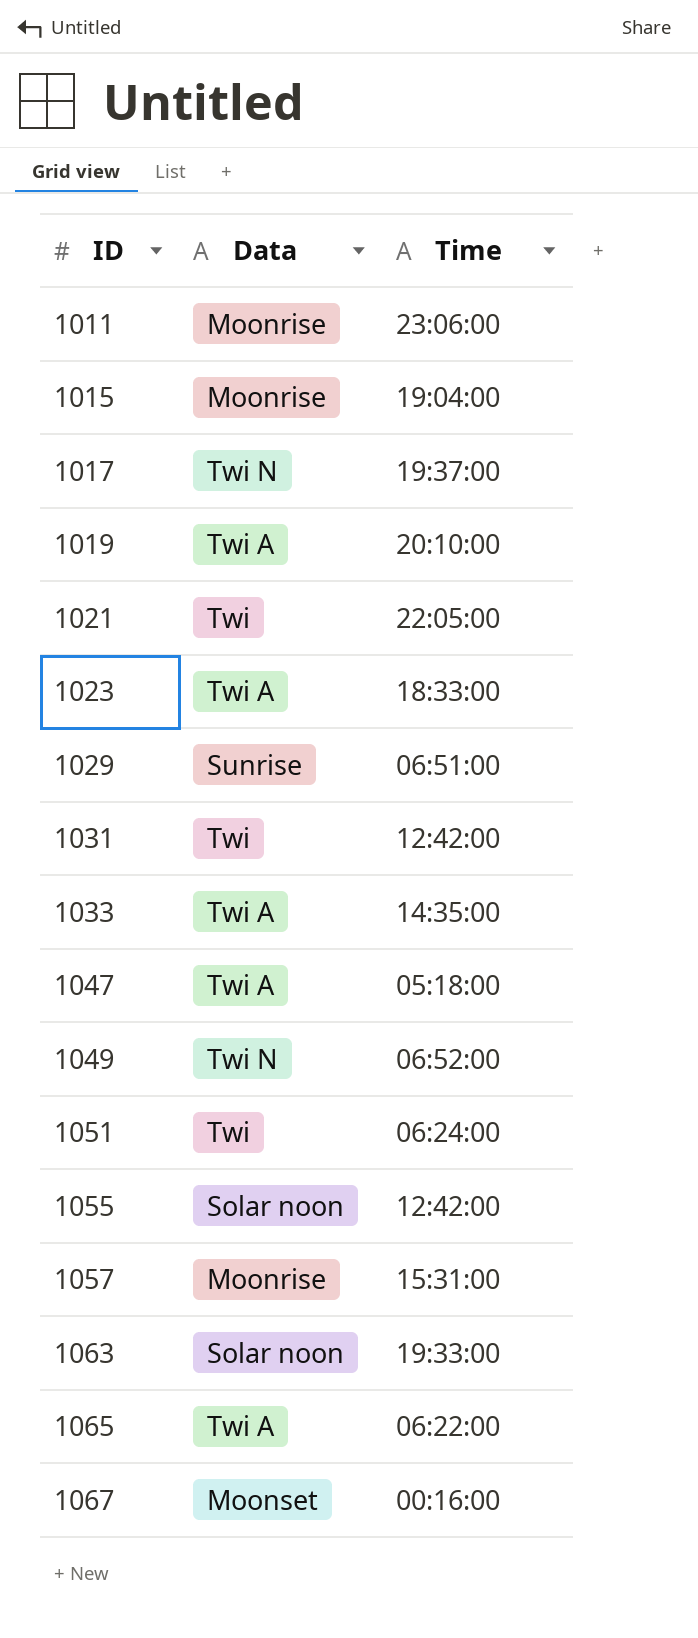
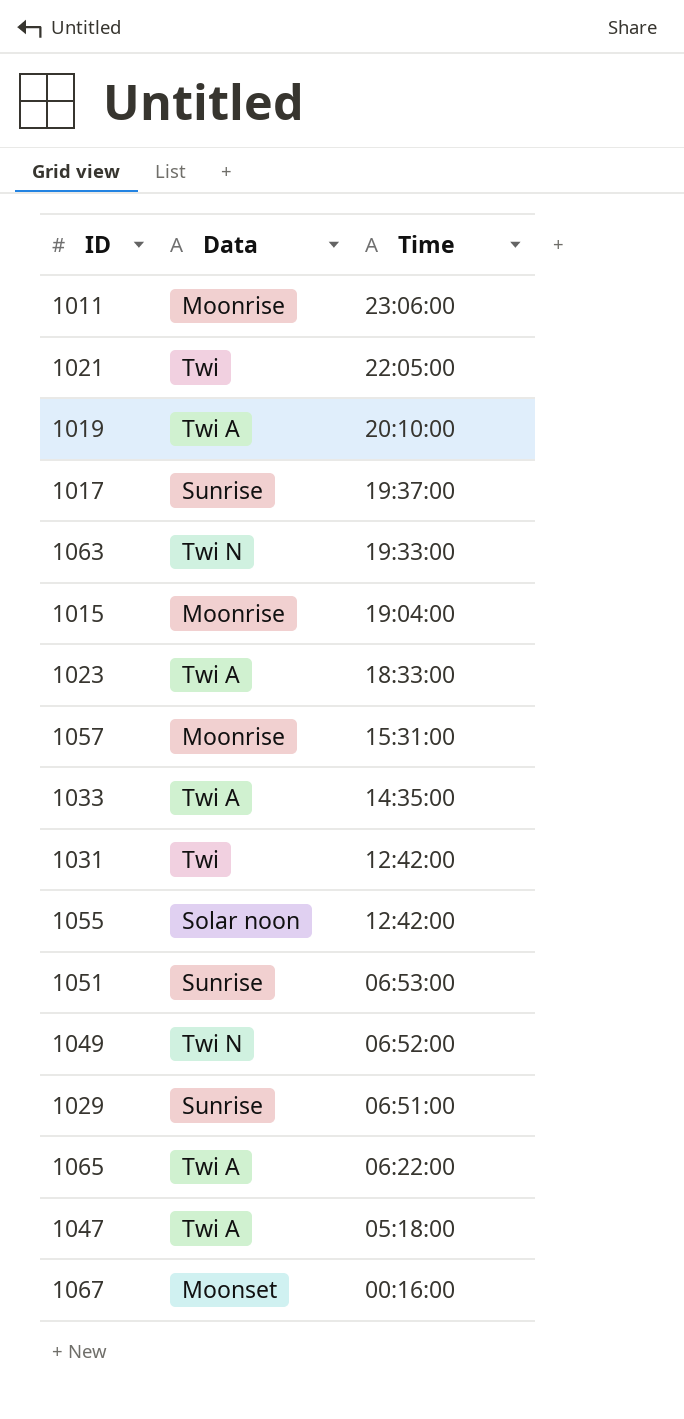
row order: ID ascending -> Time descending
1017 | Data: Twi N -> Sunrise
1063 | Data: Solar noon -> Twi N
1051 | Data: Twi -> Sunrise
1051 | Time: 06:24:00 -> 06:53:00

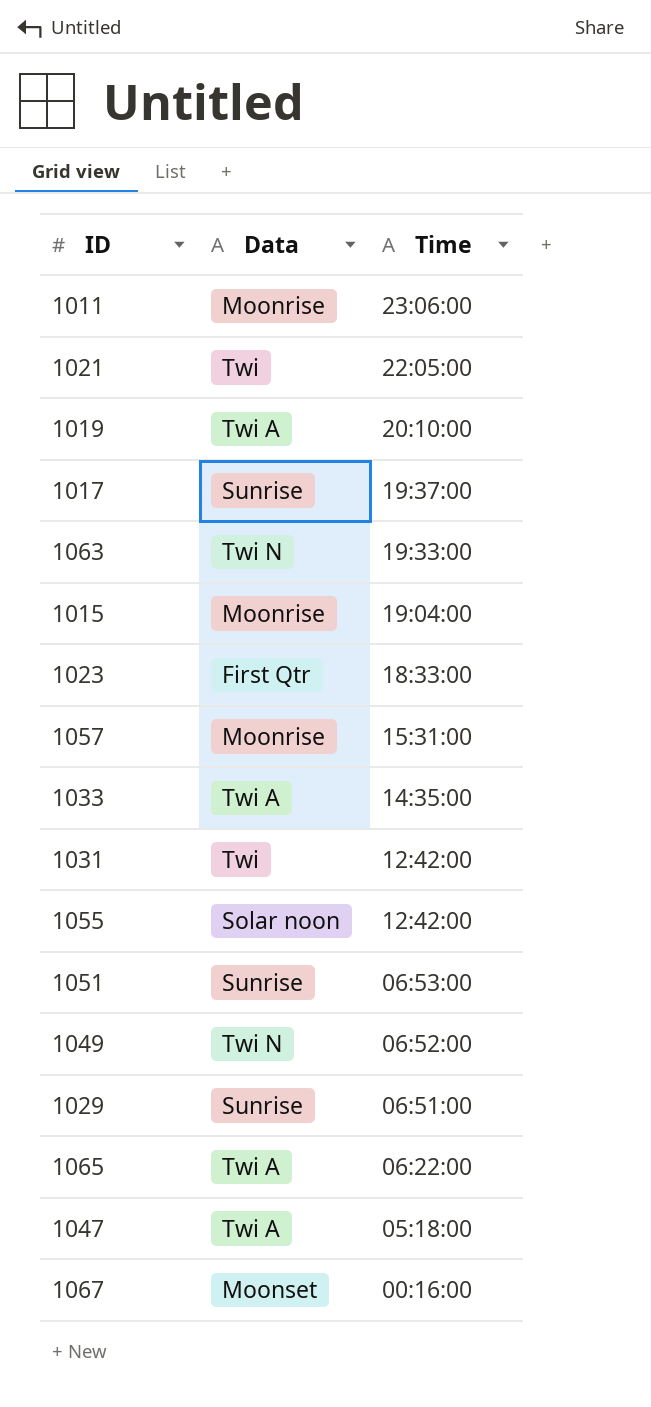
1023 | Data: Twi A -> First Qtr

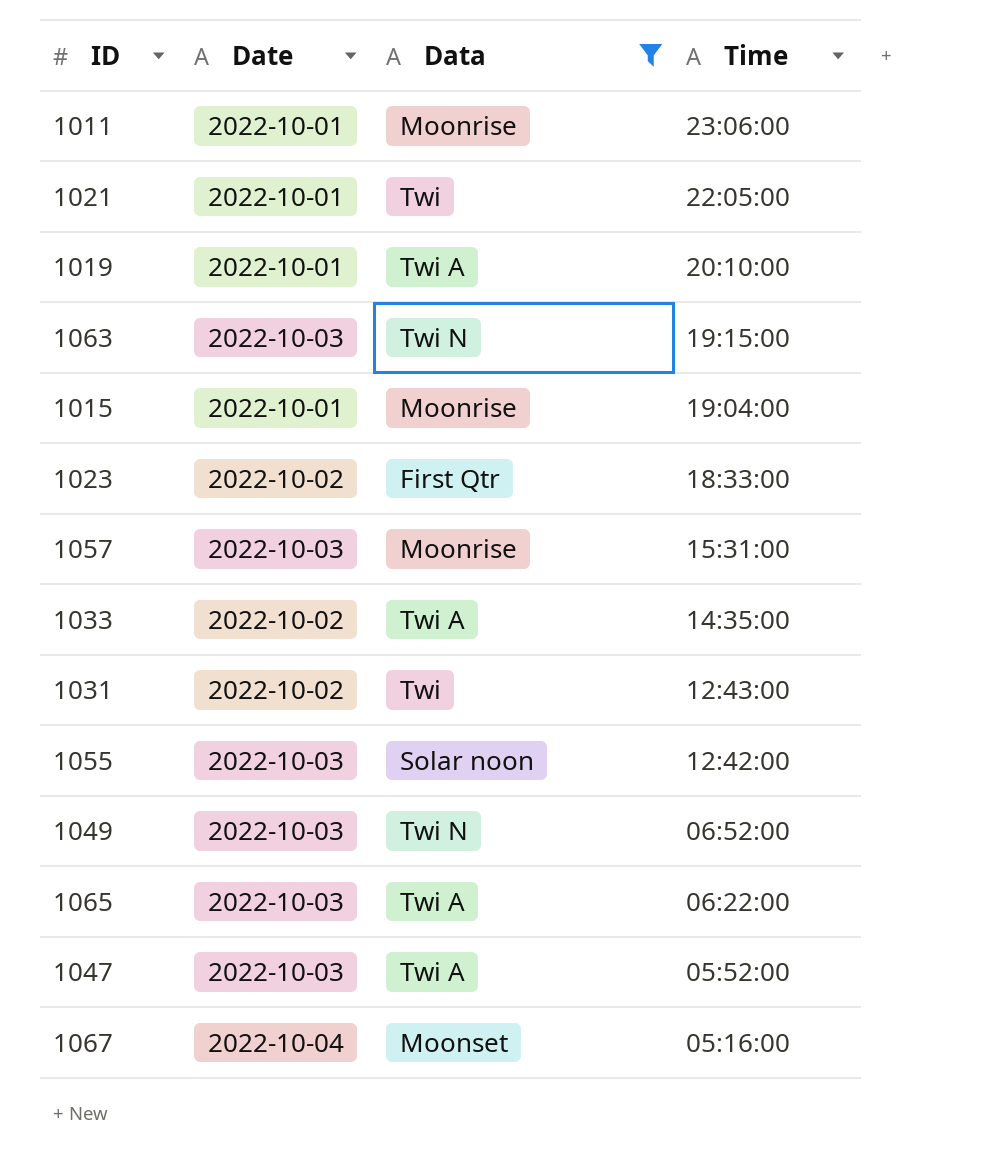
filter: none -> Data != Sunrise
column Date | position: none -> 2
1063 | Time: 19:33:00 -> 19:15:00
1031 | Time: 12:42:00 -> 12:43:00
1047 | Time: 05:18:00 -> 05:52:00
1067 | Time: 00:16:00 -> 05:16:00

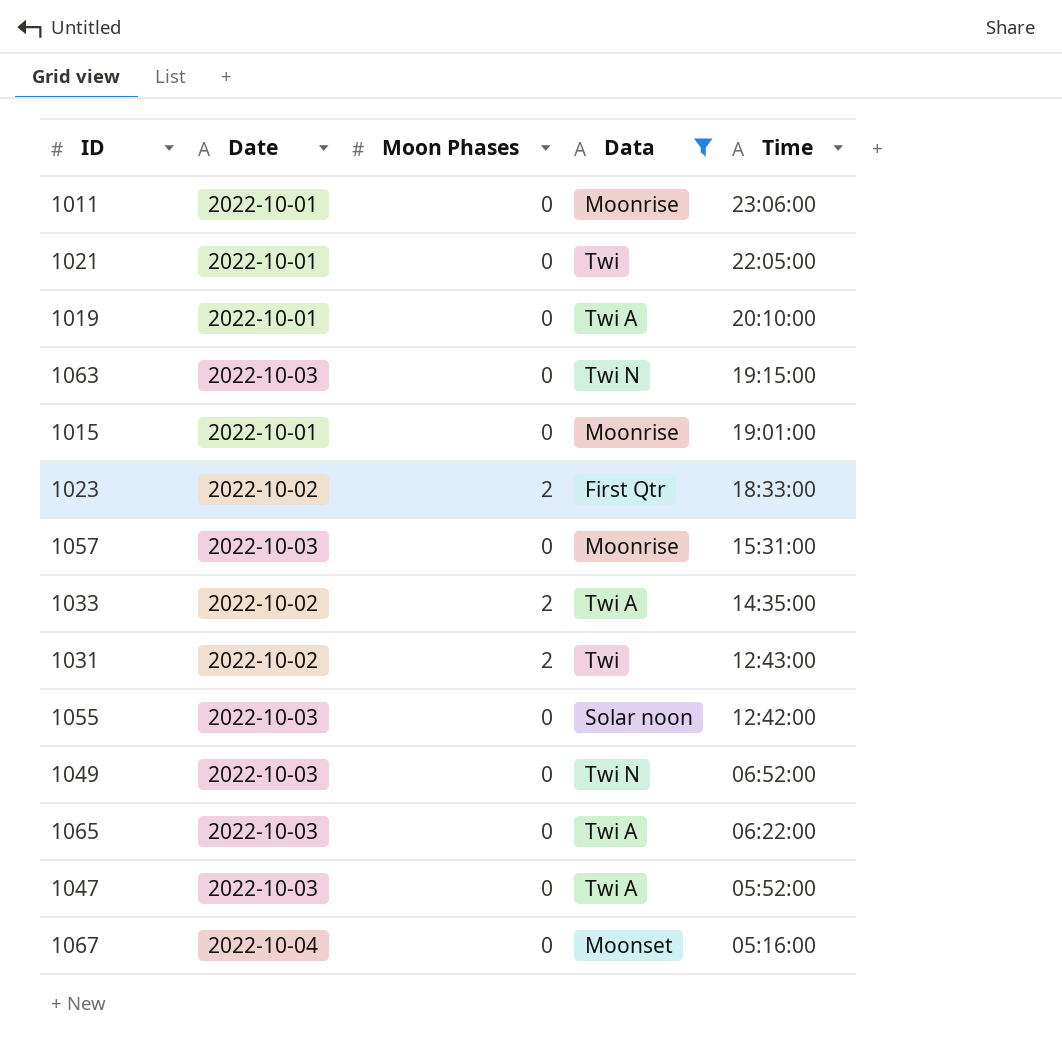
column Moon Phases | position: none -> 3
1015 | Time: 19:04:00 -> 19:01:00

